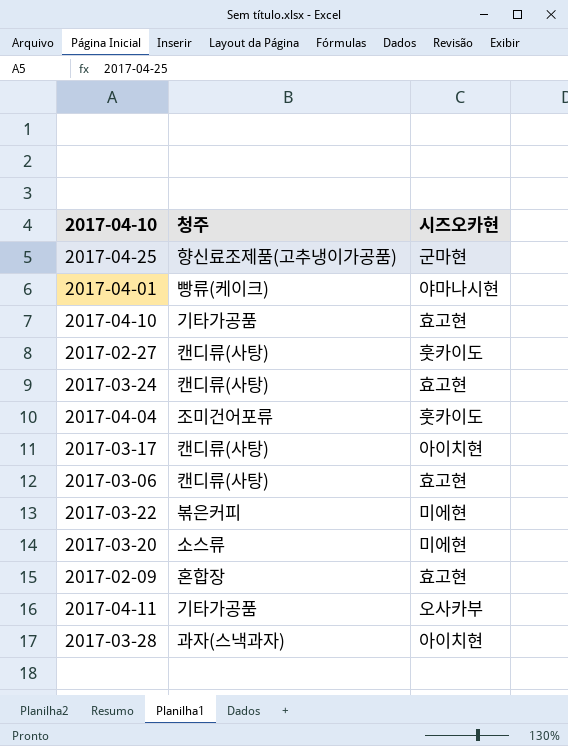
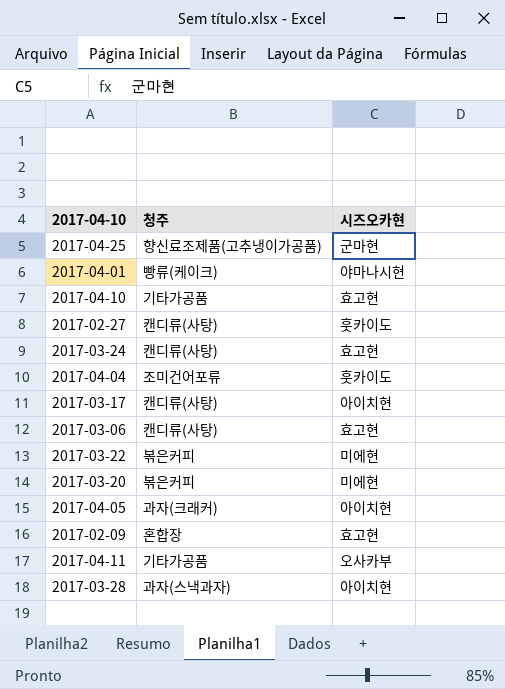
2017-03-20 | 청주: 소스류 -> 볶은커피
row 2017-04-05: none -> 과자(크래커) | 아이치현

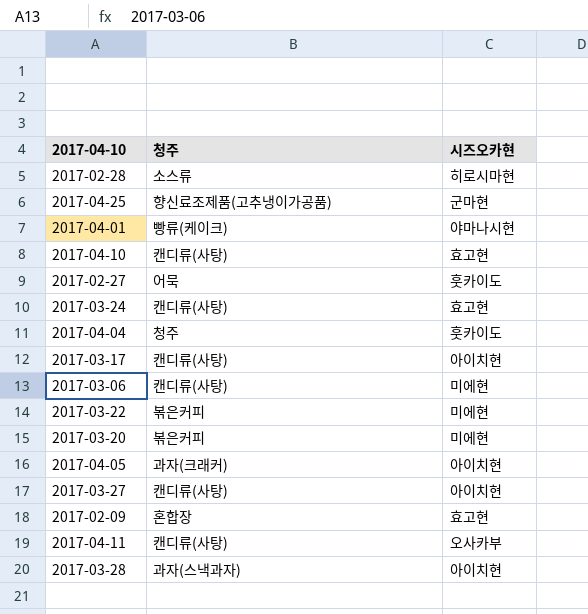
row 2017-02-28: none -> 소스류 | 히로시마현
2017-04-10 | 청주: 기타가공품 -> 캔디류(사탕)
2017-02-27 | 청주: 캔디류(사탕) -> 어묵
2017-04-04 | 청주: 조미건어포류 -> 청주
2017-03-06 | 시즈오카현: 효고현 -> 미에현
row 2017-03-27: none -> 캔디류(사탕) | 아이치현
2017-04-11 | 청주: 기타가공품 -> 캔디류(사탕)

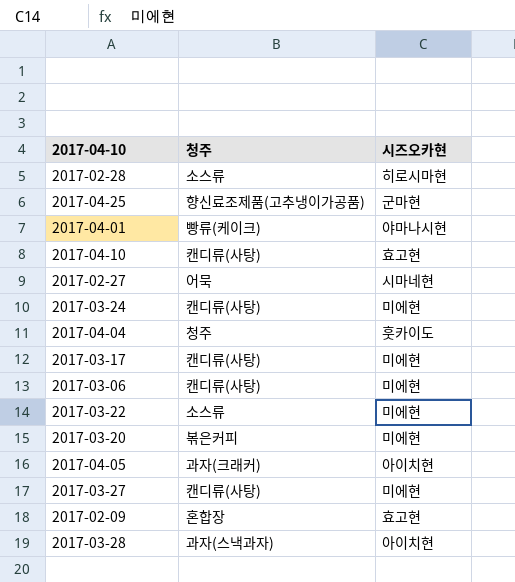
row 2017-04-11: 캔디류(사탕) | 오사카부 -> none
2017-02-27 | 시즈오카현: 훗카이도 -> 시마네현
2017-03-24 | 시즈오카현: 효고현 -> 미에현
2017-03-17 | 시즈오카현: 아이치현 -> 미에현
2017-03-22 | 청주: 볶은커피 -> 소스류
2017-03-27 | 시즈오카현: 아이치현 -> 미에현

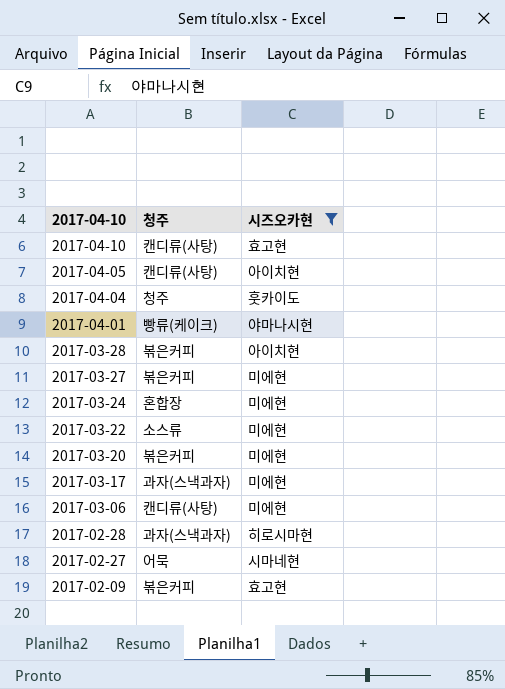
filter: none -> 시즈오카현 != 군마현
row order: none -> 2017-04-10 descending
2017-04-05 | 청주: 과자(크래커) -> 캔디류(사탕)
2017-03-28 | 청주: 과자(스낵과자) -> 볶은커피
2017-03-27 | 청주: 캔디류(사탕) -> 볶은커피
2017-03-24 | 청주: 캔디류(사탕) -> 혼합장
2017-03-17 | 청주: 캔디류(사탕) -> 과자(스낵과자)
2017-02-28 | 청주: 소스류 -> 과자(스낵과자)
2017-02-09 | 청주: 혼합장 -> 볶은커피

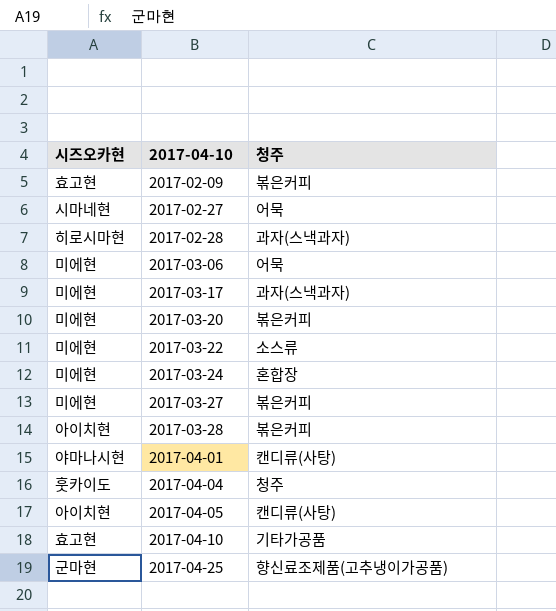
filter: 시즈오카현 != 군마현 -> none
row order: 2017-04-10 descending -> 2017-04-10 ascending
column 시즈오카현 | position: 3 -> 1
2017-03-06 | 청주: 캔디류(사탕) -> 어묵
2017-04-01 | 청주: 빵류(케이크) -> 캔디류(사탕)
2017-04-10 | 청주: 캔디류(사탕) -> 기타가공품

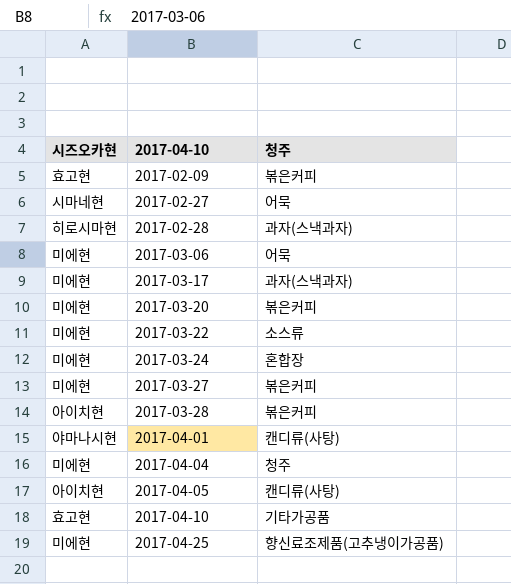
2017-04-04 | 시즈오카현: 훗카이도 -> 미에현
2017-04-25 | 시즈오카현: 군마현 -> 미에현

